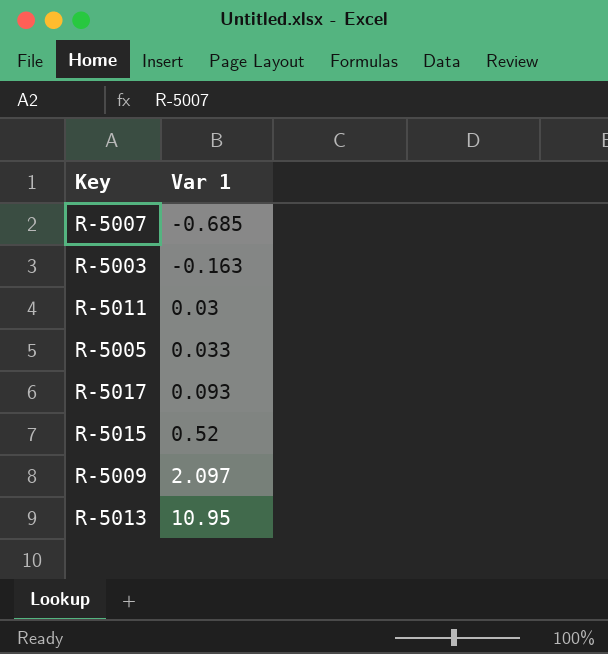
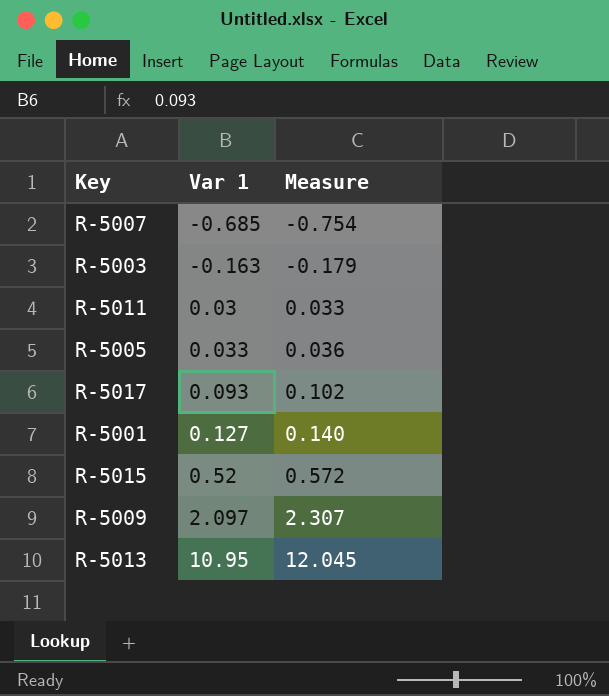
column Measure | formula: none -> [Var 1] * 1.1
row R-5001: none -> 0.127 | 0.140

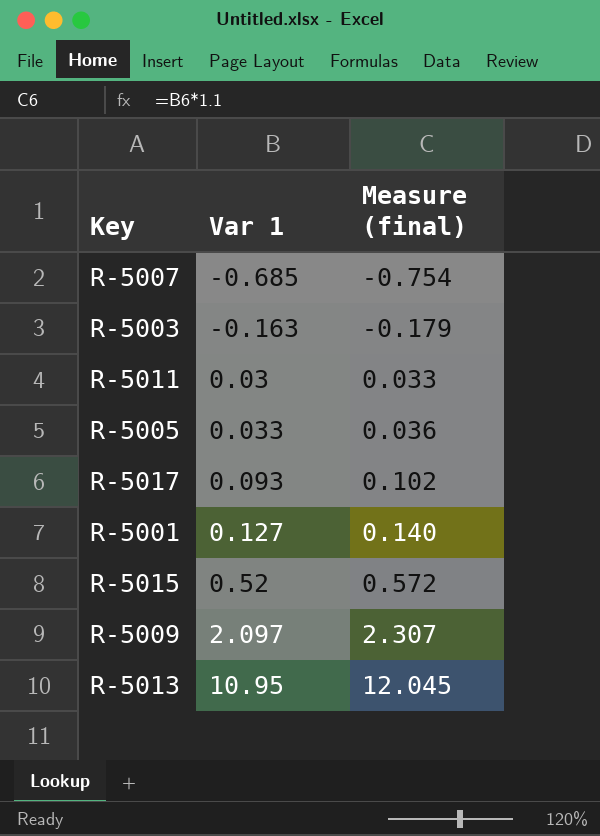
column name: Measure -> Measure (final)

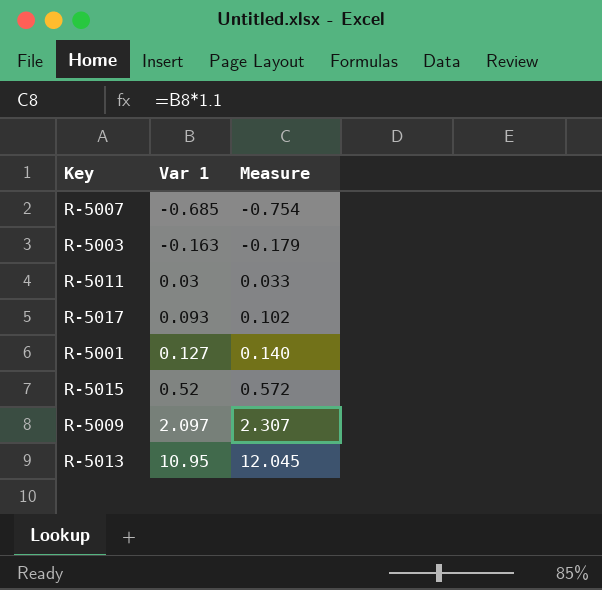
column name: Measure (final) -> Measure
row R-5005: 0.033 | 0.036 -> none

